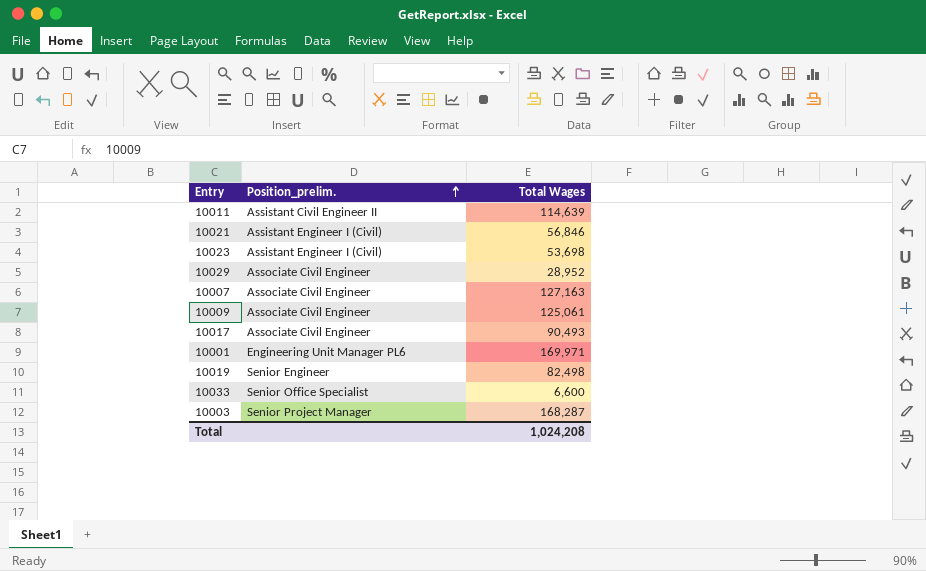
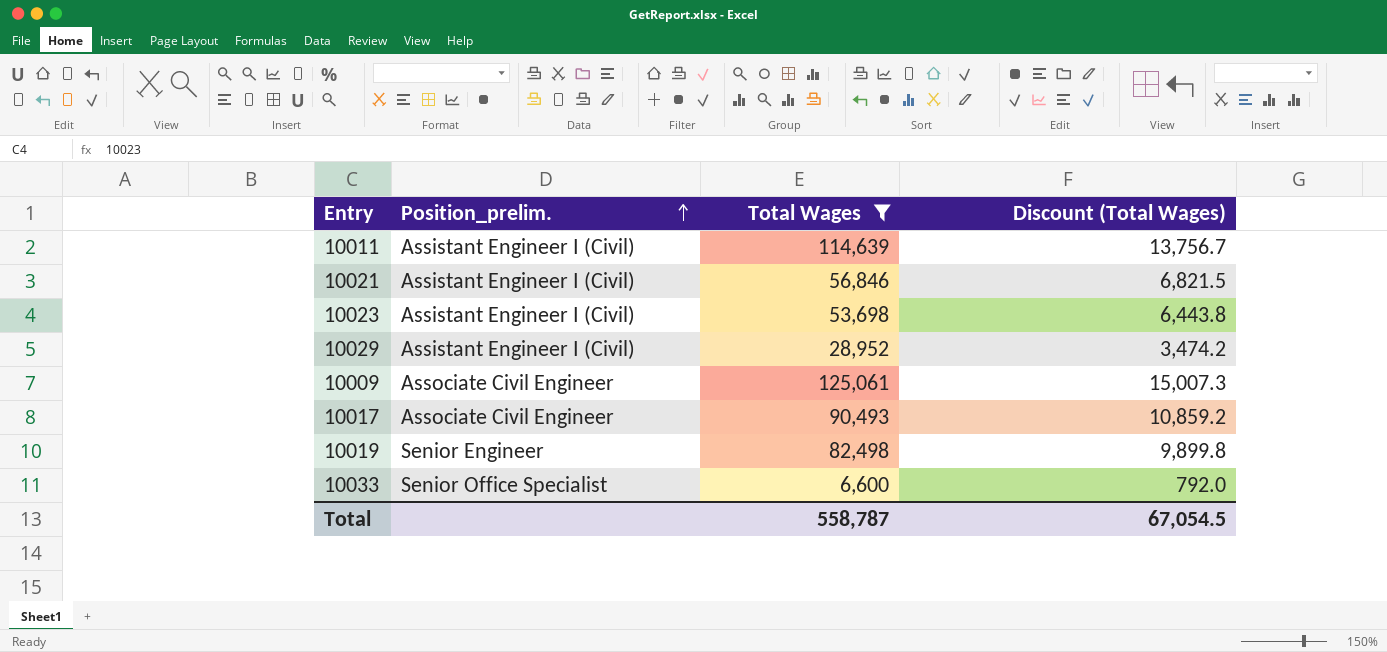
filter: none -> Total Wages <= 125,061
column Discount (Total Wages) | formula: none -> [Total Wages] * 0.12
10011 | Position_prelim.: Assistant Civil Engineer II -> Assistant Engineer I (Civil)
10029 | Position_prelim.: Associate Civil Engineer -> Assistant Engineer I (Civil)
Total | Total Wages: 1,024,208 -> 558,787

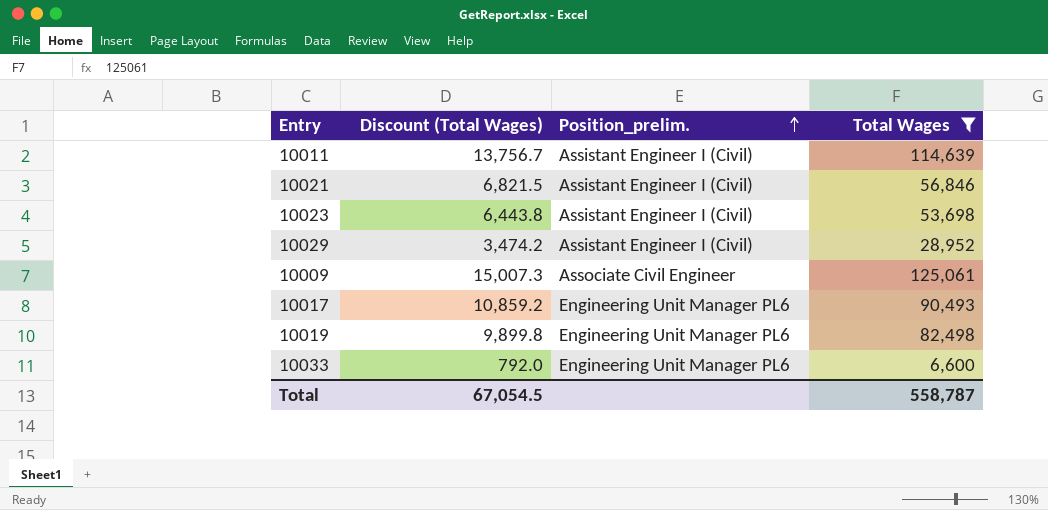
column Discount (Total Wages) | position: 4 -> 2
10017 | Position_prelim.: Associate Civil Engineer -> Engineering Unit Manager PL6
10019 | Position_prelim.: Senior Engineer -> Engineering Unit Manager PL6
10033 | Position_prelim.: Senior Office Specialist -> Engineering Unit Manager PL6

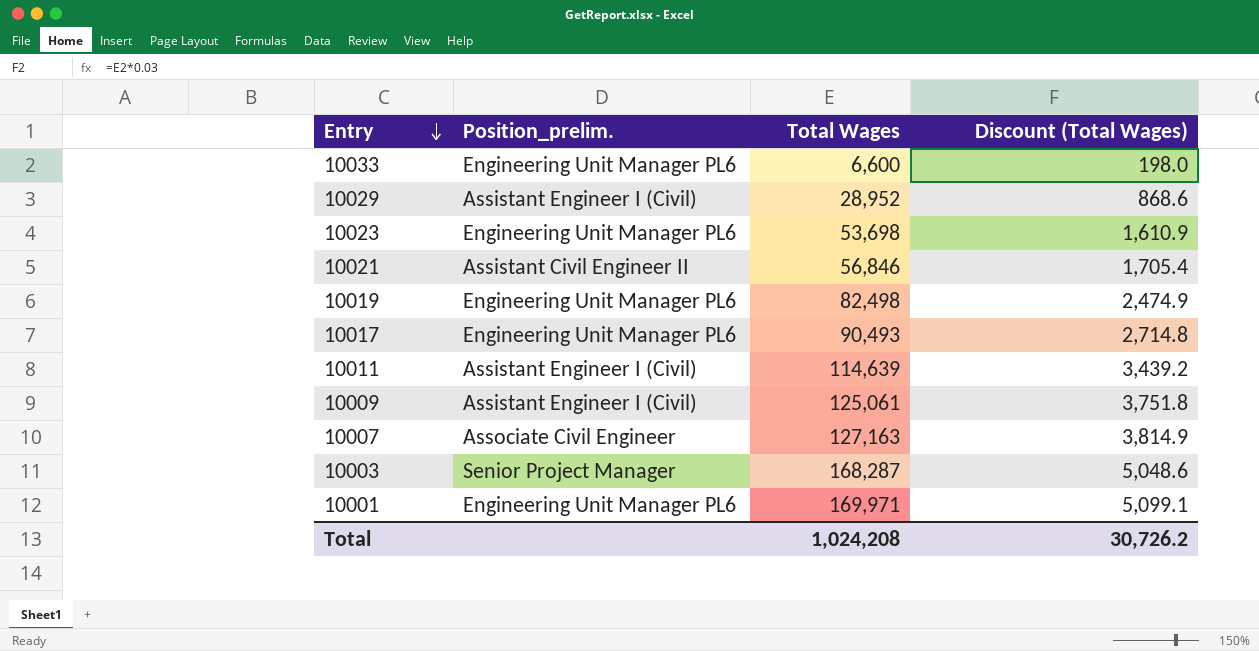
filter: Total Wages <= 125,061 -> none
row order: Position_prelim. ascending -> Entry descending
column Discount (Total Wages) | formula: [Total Wages] * 0.12 -> [Total Wages] * 0.03
column Discount (Total Wages) | position: 2 -> 4
10023 | Position_prelim.: Assistant Engineer I (Civil) -> Engineering Unit Manager PL6
10021 | Position_prelim.: Assistant Engineer I (Civil) -> Assistant Civil Engineer II
10009 | Position_prelim.: Associate Civil Engineer -> Assistant Engineer I (Civil)
Total | Total Wages: 558,787 -> 1,024,208
Total | Discount (Total Wages): 67,054.5 -> 30,726.2

